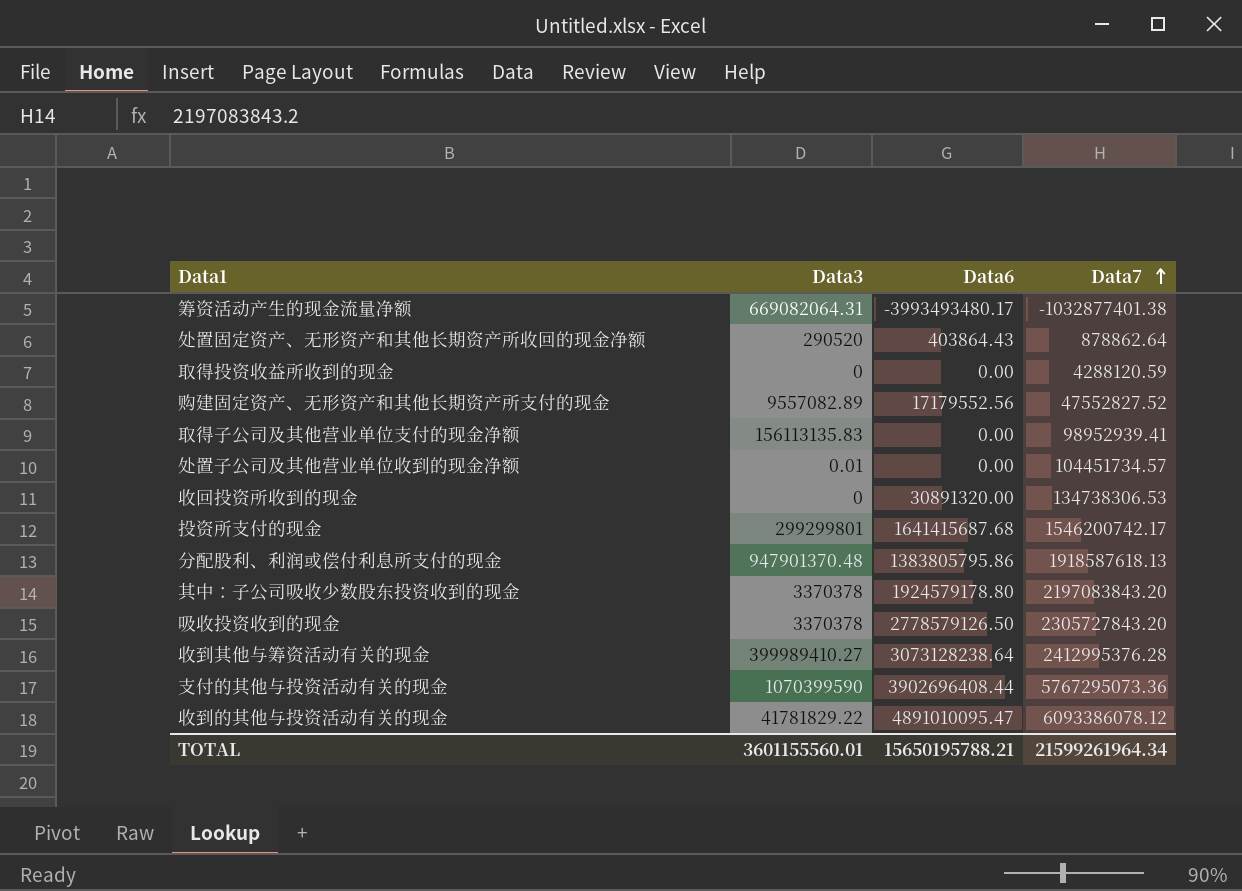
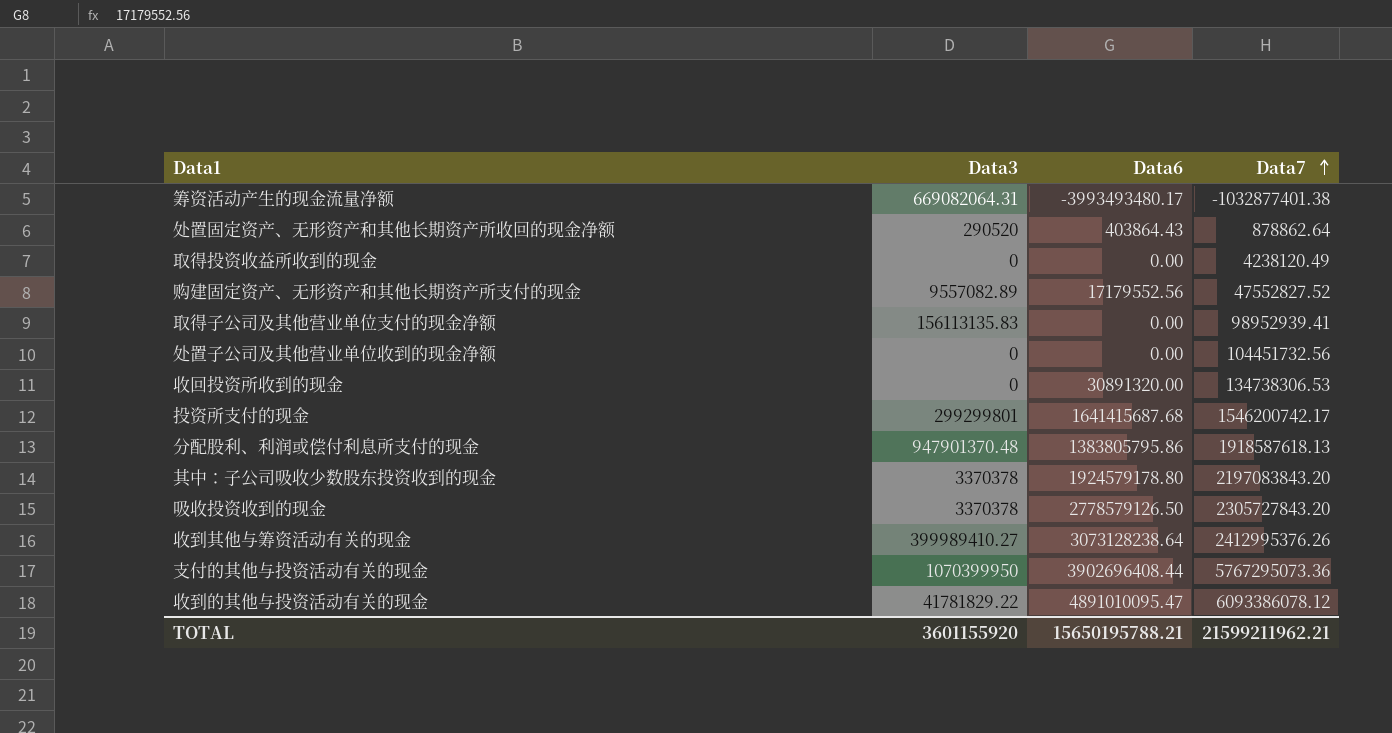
取得投资收益所收到的现金 | Data7: 4288120.59 -> 4238120.49
处置子公司及其他营业单位收到的现金净额 | Data3: 0.01 -> 0
处置子公司及其他营业单位收到的现金净额 | Data7: 104451734.57 -> 104451732.56
收到其他与筹资活动有关的现金 | Data7: 2412995376.28 -> 2412995376.26
支付的其他与投资活动有关的现金 | Data3: 1070399590 -> 1070399950
TOTAL | Data3: 3601155560.01 -> 3601155920
TOTAL | Data7: 21599261964.34 -> 21599211962.21

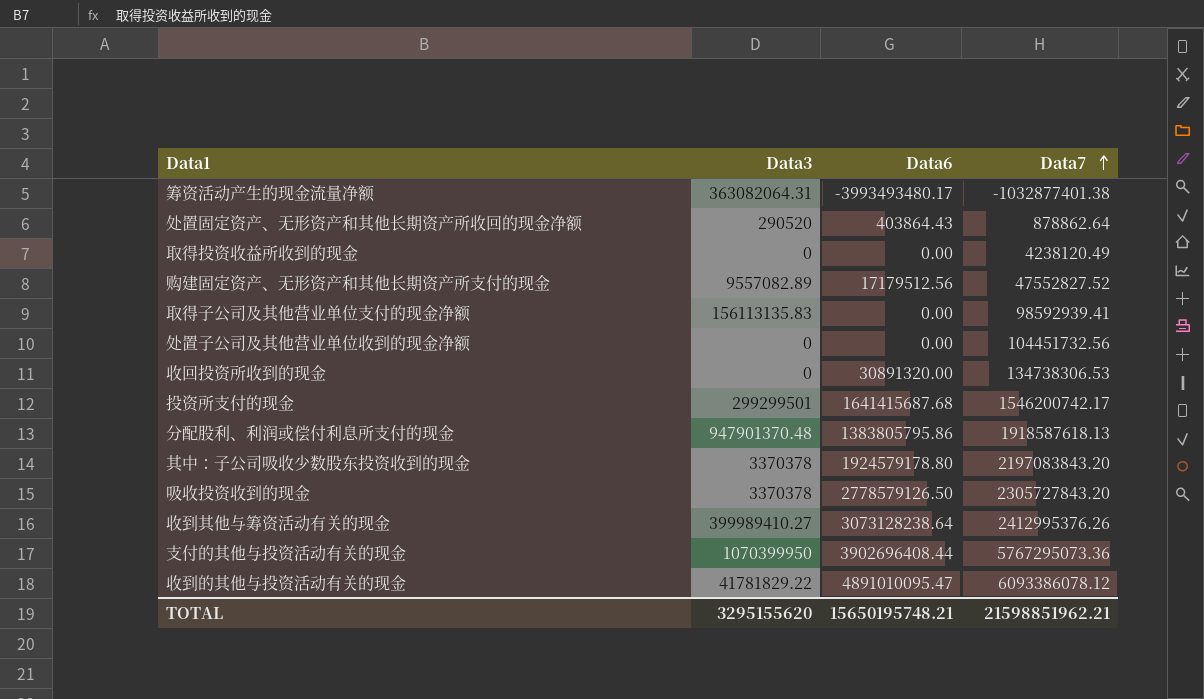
筹资活动产生的现金流量净额 | Data3: 669082064.31 -> 363082064.31
购建固定资产、无形资产和其他长期资产所支付的现金 | Data6: 17179552.56 -> 17179512.56
取得子公司及其他营业单位支付的现金净额 | Data7: 98952939.41 -> 98592939.41
投资所支付的现金 | Data3: 299299801 -> 299299501
TOTAL | Data3: 3601155920 -> 3295155620
TOTAL | Data6: 15650195788.21 -> 15650195748.21
TOTAL | Data7: 21599211962.21 -> 21598851962.21

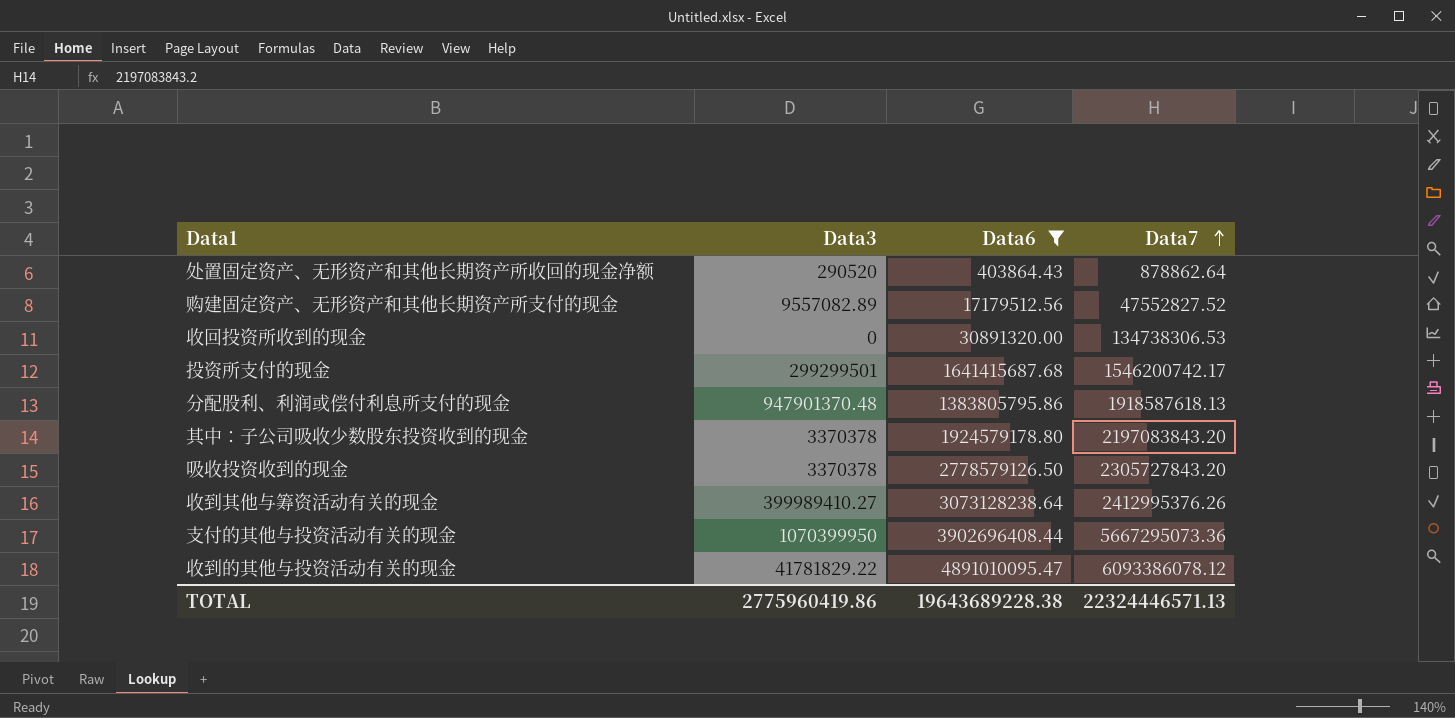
filter: none -> Data6 >= 403864.43
支付的其他与投资活动有关的现金 | Data7: 5767295073.36 -> 5667295073.36
TOTAL | Data3: 3295155620 -> 2775960419.86
TOTAL | Data6: 15650195748.21 -> 19643689228.38
TOTAL | Data7: 21598851962.21 -> 22324446571.13

